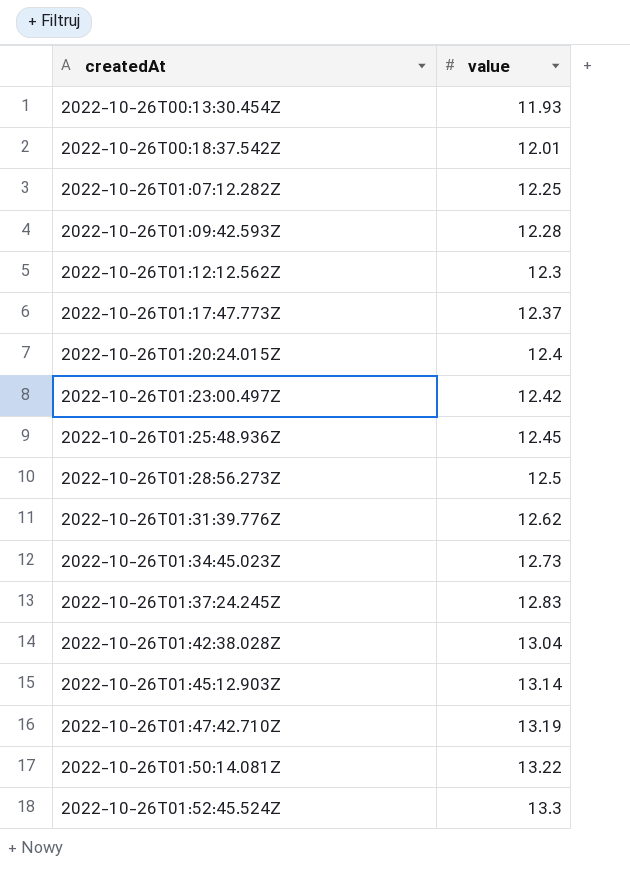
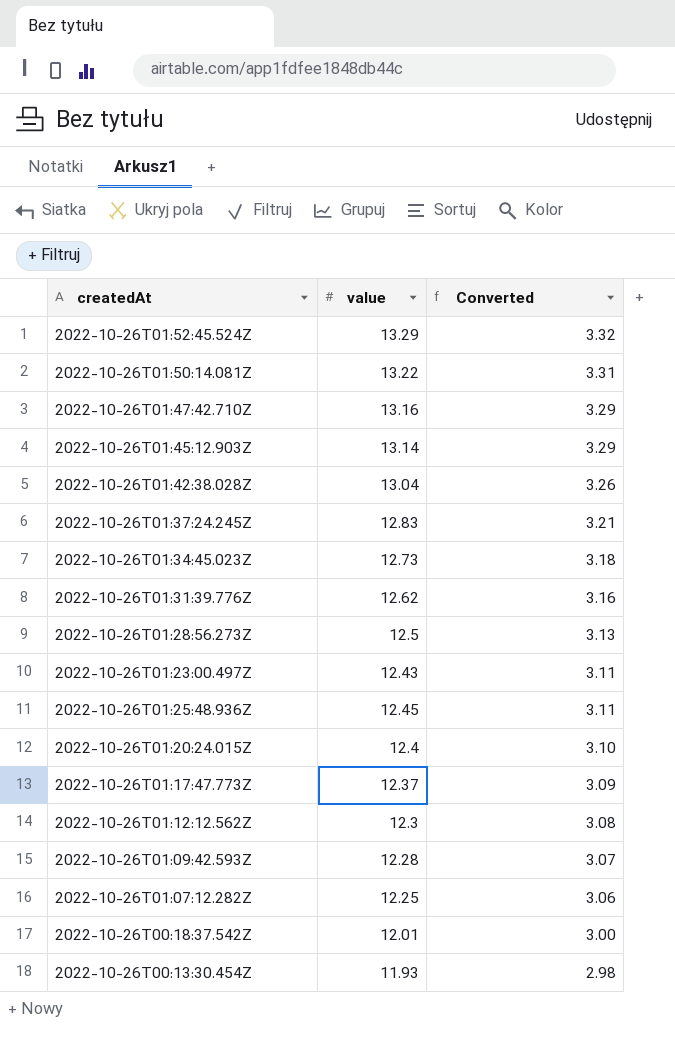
row order: createdAt ascending -> Converted descending
column Converted | formula: none -> [value] * 0.25
2022-10-26T01:52:45.524Z | value: 13.3 -> 13.29
2022-10-26T01:47:42.710Z | value: 13.19 -> 13.16
2022-10-26T01:23:00.497Z | value: 12.42 -> 12.43

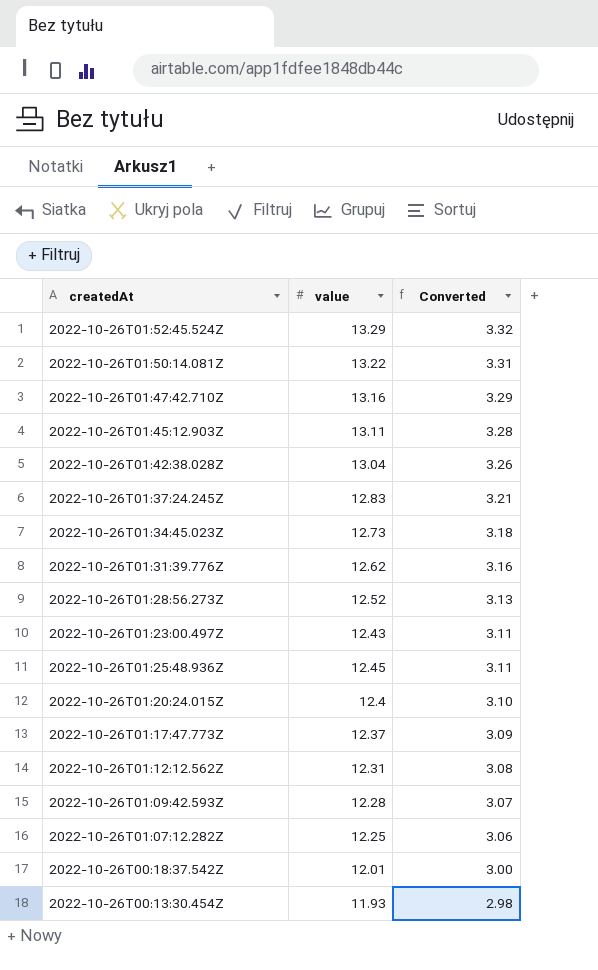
2022-10-26T01:45:12.903Z | value: 13.14 -> 13.11
2022-10-26T01:45:12.903Z | Converted: 3.29 -> 3.28
2022-10-26T01:28:56.273Z | value: 12.5 -> 12.52
2022-10-26T01:12:12.562Z | value: 12.3 -> 12.31

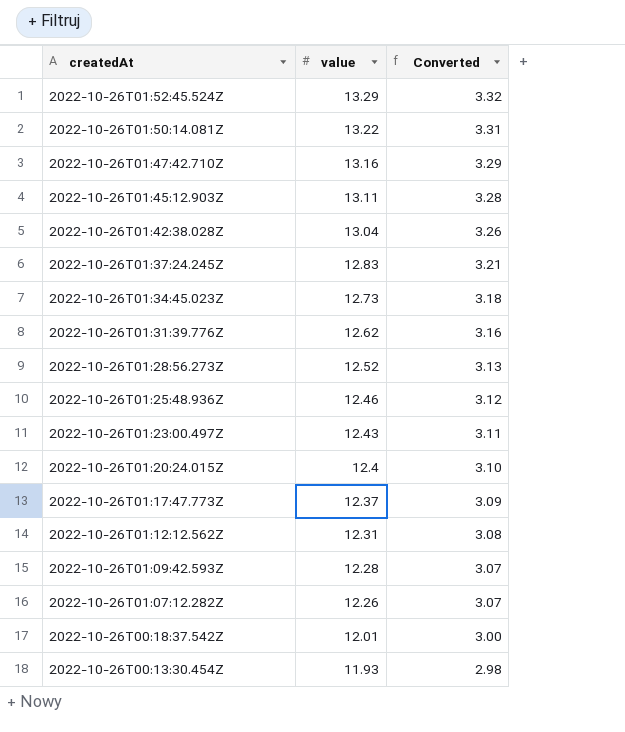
row order: Converted descending -> createdAt descending
2022-10-26T01:25:48.936Z | value: 12.45 -> 12.46
2022-10-26T01:25:48.936Z | Converted: 3.11 -> 3.12
2022-10-26T01:07:12.282Z | value: 12.25 -> 12.26
2022-10-26T01:07:12.282Z | Converted: 3.06 -> 3.07

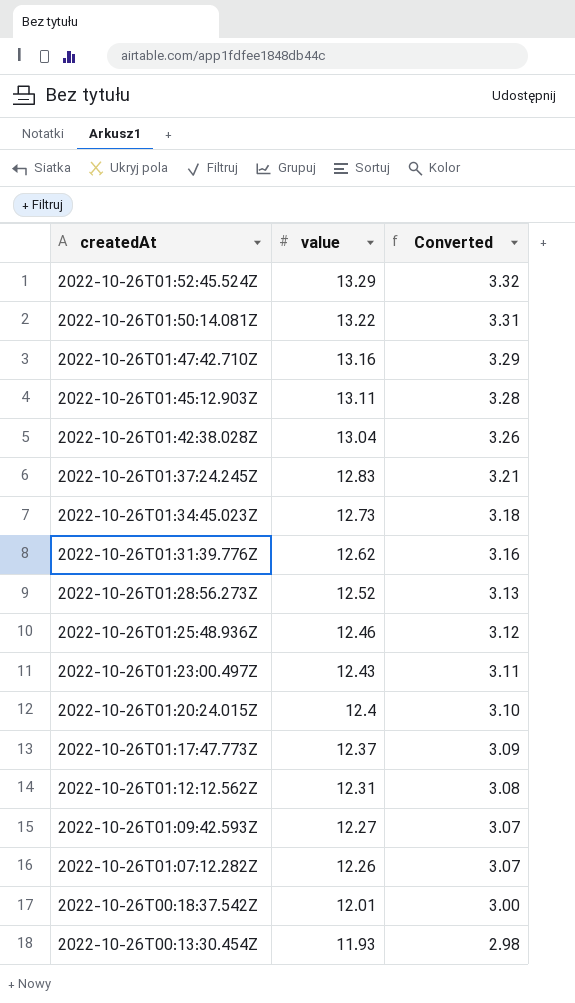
2022-10-26T01:09:42.593Z | value: 12.28 -> 12.27

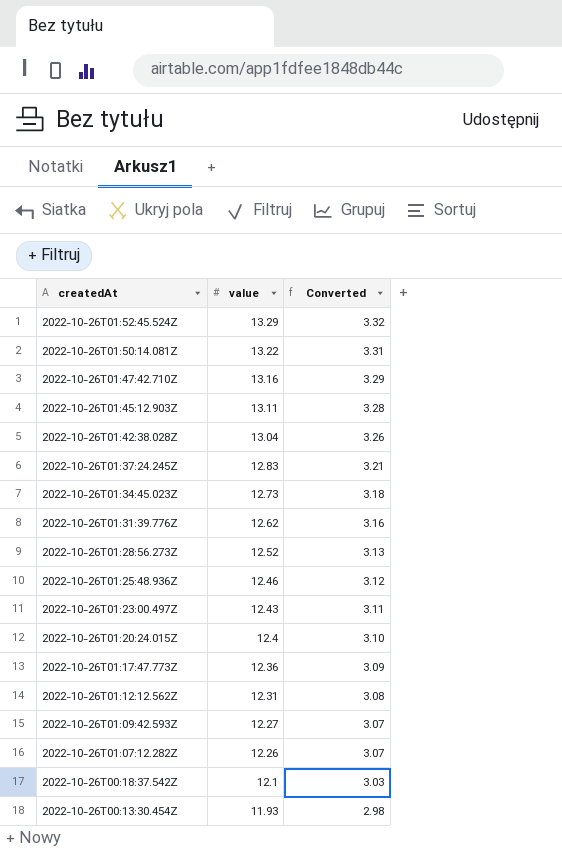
2022-10-26T01:17:47.773Z | value: 12.37 -> 12.36
2022-10-26T00:18:37.542Z | value: 12.01 -> 12.1
2022-10-26T00:18:37.542Z | Converted: 3.00 -> 3.03

